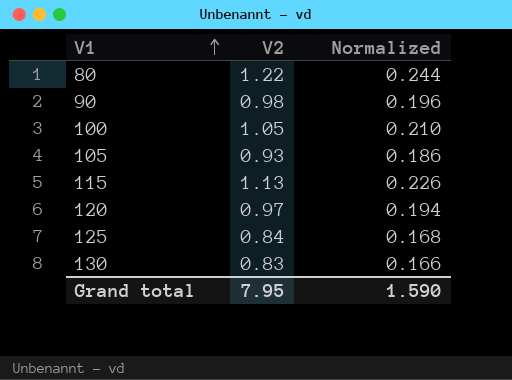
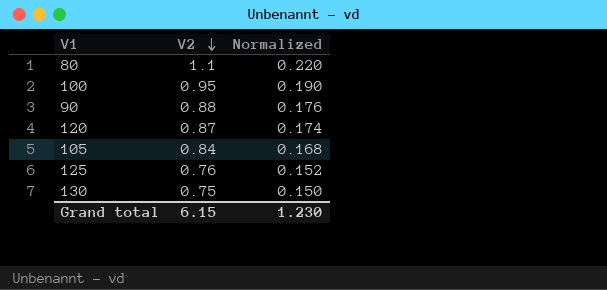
row order: V1 ascending -> V2 descending
row 115: 1.13 | 0.226 -> none
80 | V2: 1.22 -> 1.1
80 | Normalized: 0.244 -> 0.220
100 | V2: 1.05 -> 0.95
100 | Normalized: 0.210 -> 0.190
90 | V2: 0.98 -> 0.88
90 | Normalized: 0.196 -> 0.176
120 | V2: 0.97 -> 0.87
120 | Normalized: 0.194 -> 0.174
105 | V2: 0.93 -> 0.84
105 | Normalized: 0.186 -> 0.168
125 | V2: 0.84 -> 0.76
125 | Normalized: 0.168 -> 0.152
130 | V2: 0.83 -> 0.75
130 | Normalized: 0.166 -> 0.150
Grand total | V2: 7.95 -> 6.15
Grand total | Normalized: 1.590 -> 1.230

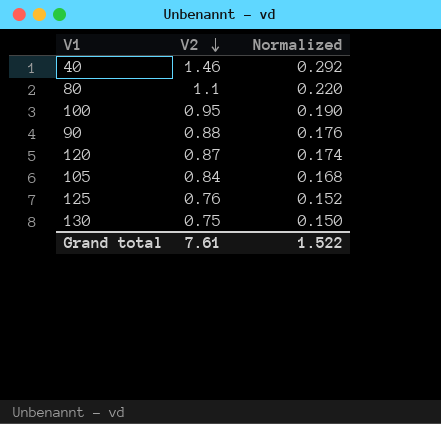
row 40: none -> 1.46 | 0.292
Grand total | V2: 6.15 -> 7.61
Grand total | Normalized: 1.230 -> 1.522

